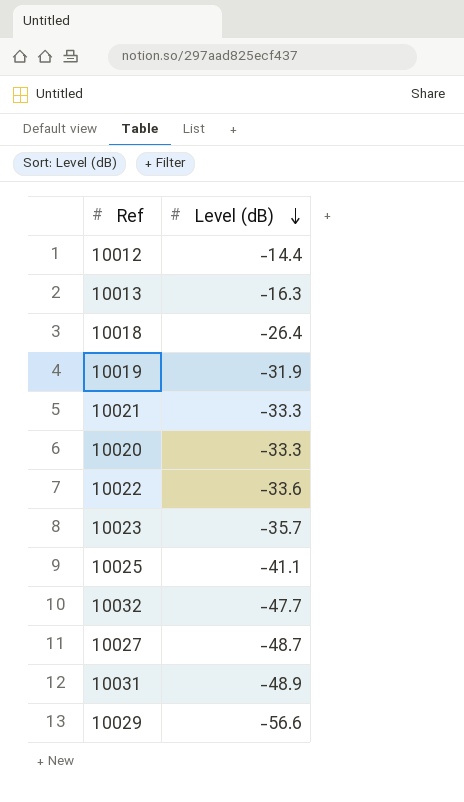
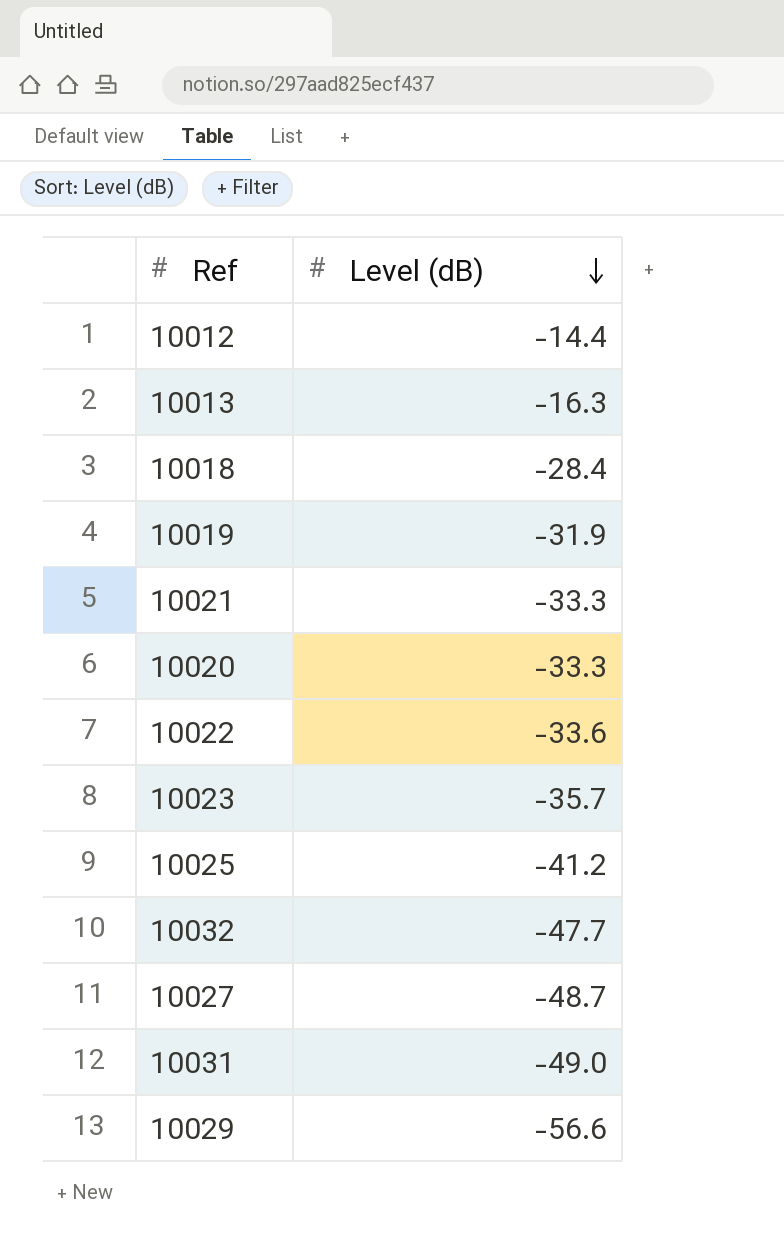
10018 | Level (dB): -26.4 -> -28.4
10025 | Level (dB): -41.1 -> -41.2
10031 | Level (dB): -48.9 -> -49.0

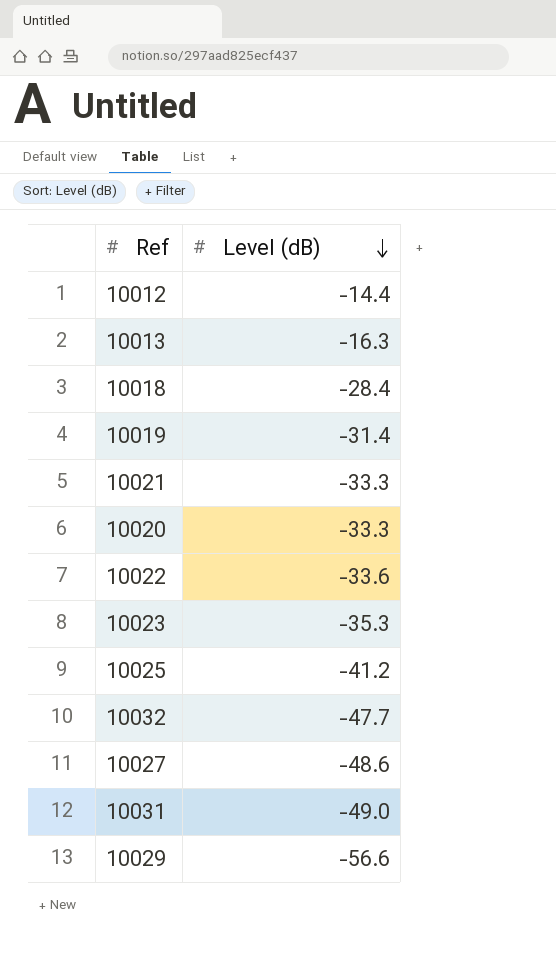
10019 | Level (dB): -31.9 -> -31.4
10023 | Level (dB): -35.7 -> -35.3
10027 | Level (dB): -48.7 -> -48.6

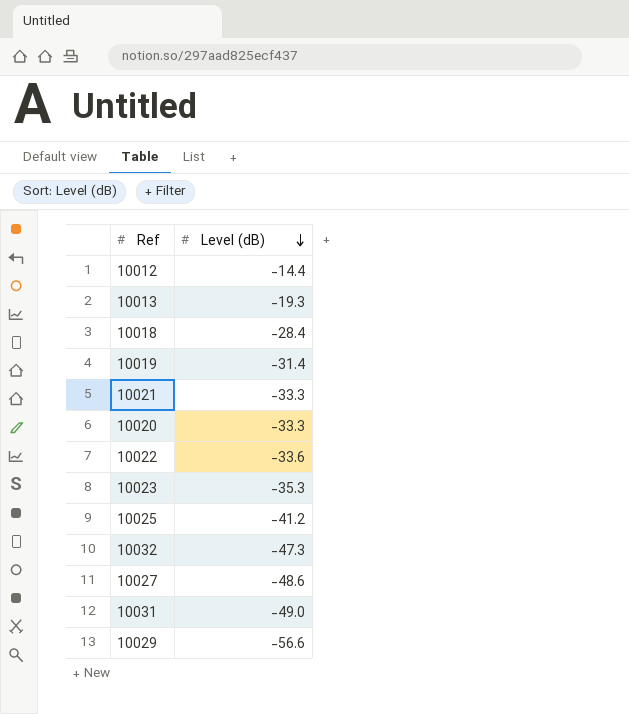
10013 | Level (dB): -16.3 -> -19.3
10032 | Level (dB): -47.7 -> -47.3

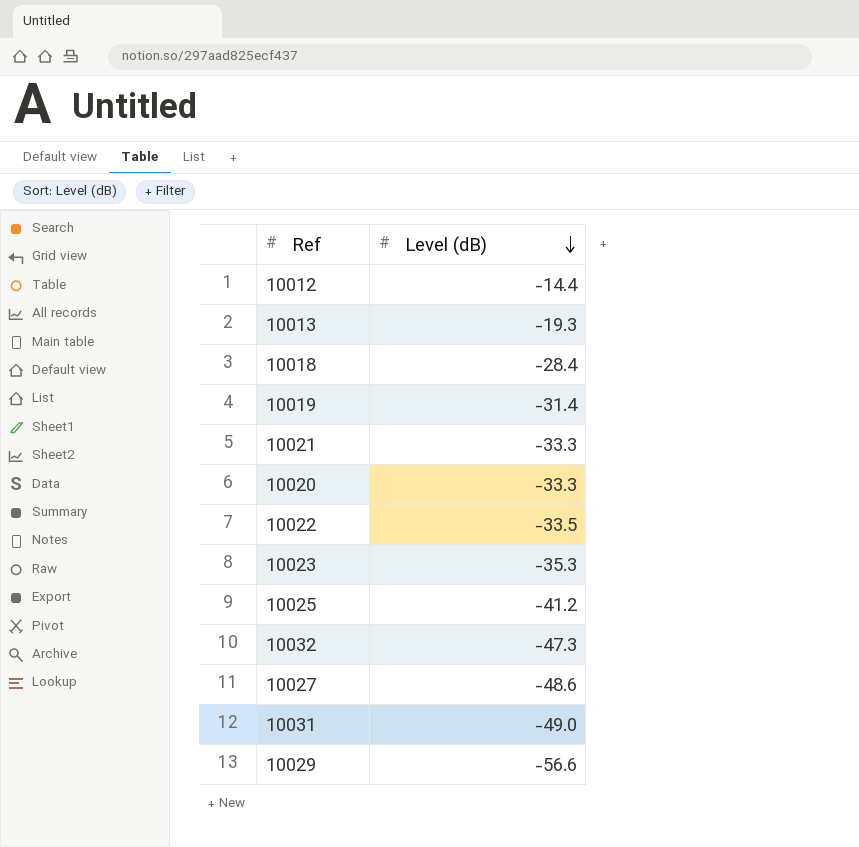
10022 | Level (dB): -33.6 -> -33.5

